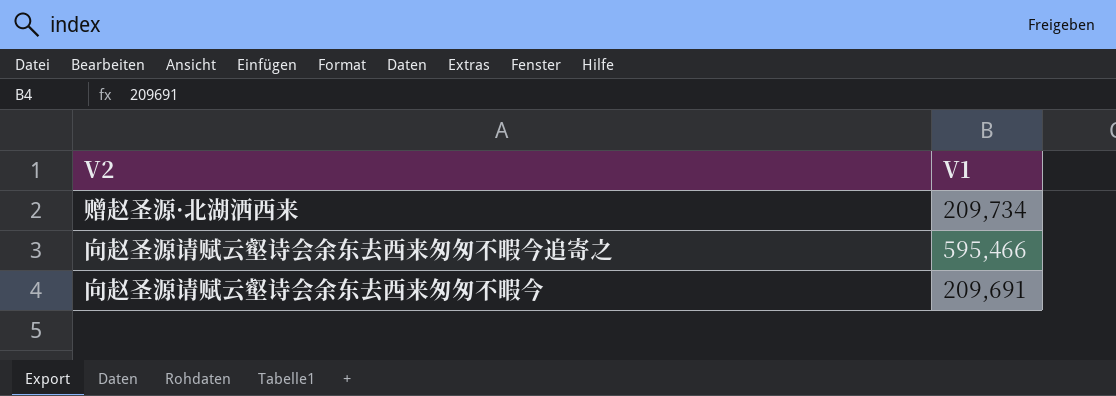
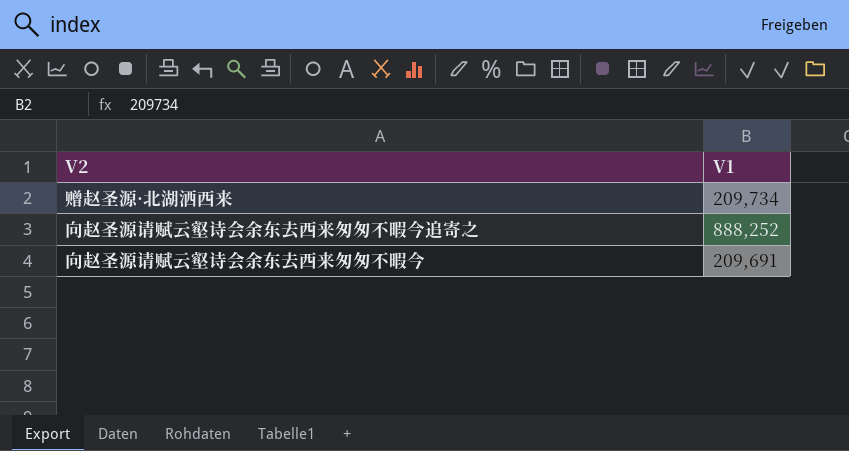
向赵圣源请赋云壑诗会余东去西来匆匆不暇今追寄之 | V1: 595,466 -> 888,252

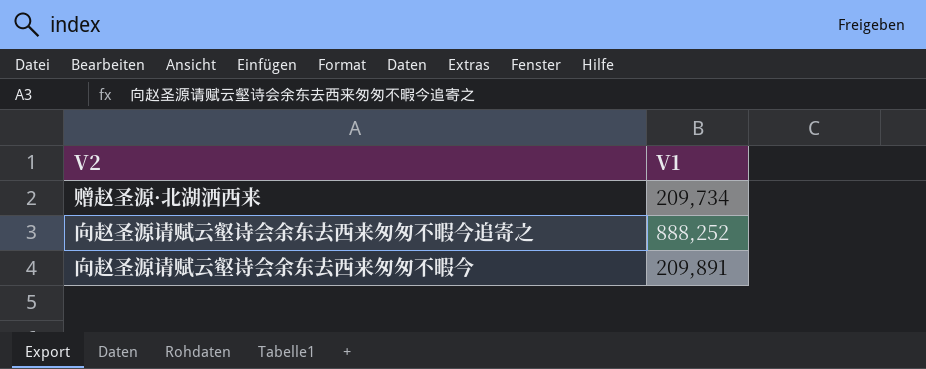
向赵圣源请赋云壑诗会余东去西来匆匆不暇今 | V1: 209,691 -> 209,891

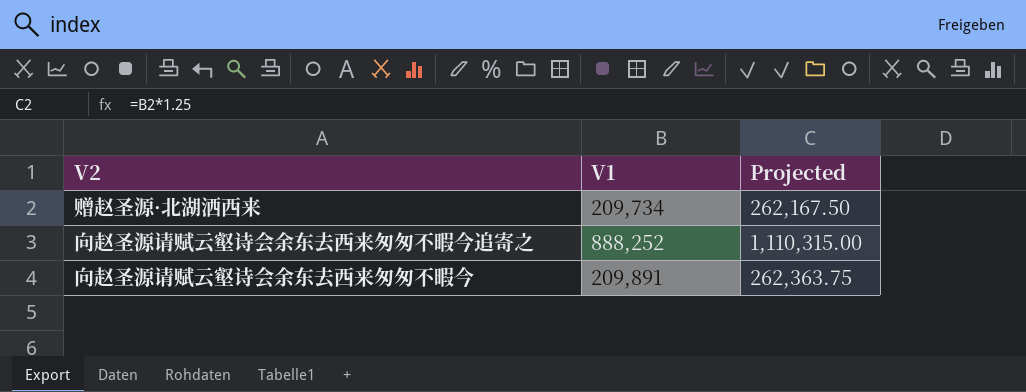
column Projected | formula: none -> [V1] * 1.25

